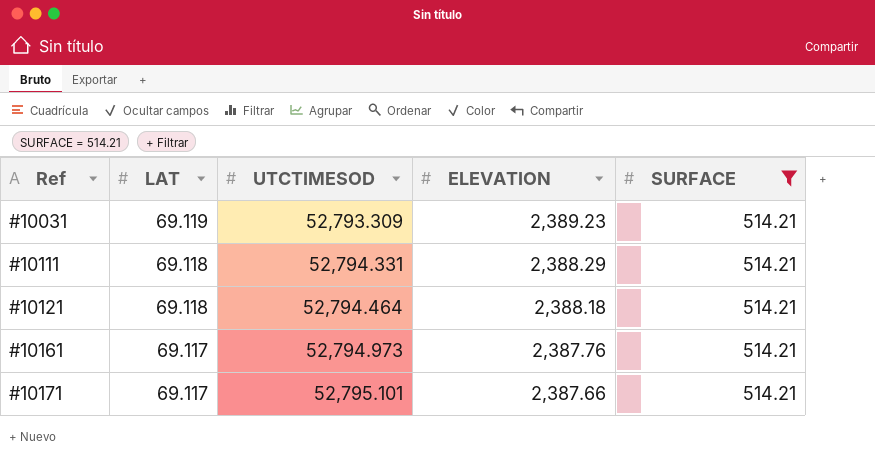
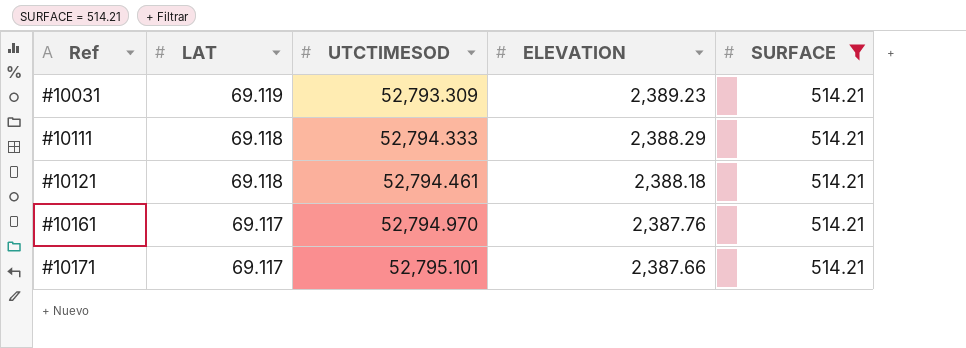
#10111 | UTCTIMESOD: 52,794.331 -> 52,794.333
#10121 | UTCTIMESOD: 52,794.464 -> 52,794.461
#10161 | UTCTIMESOD: 52,794.973 -> 52,794.970

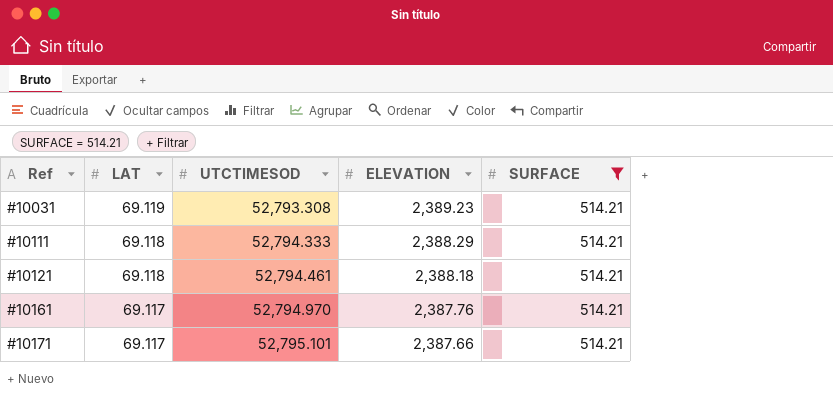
#10031 | UTCTIMESOD: 52,793.309 -> 52,793.308

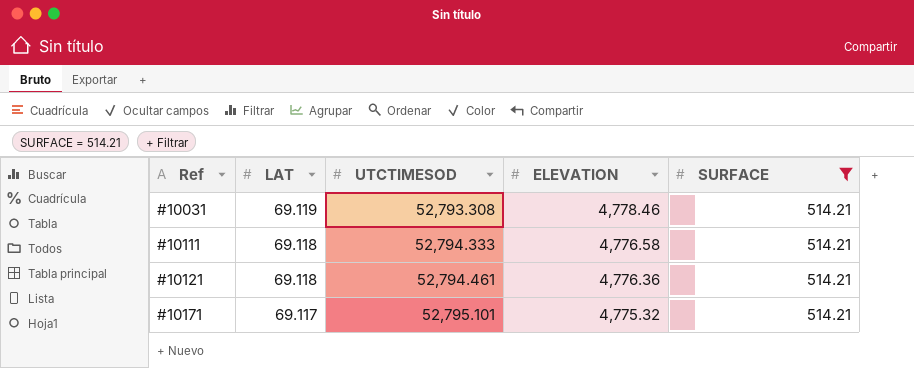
row #10161: 69.117 | 52,794.970 | 2,387.76 | 514.21 -> none
#10031 | ELEVATION: 2,389.23 -> 4,778.46
#10111 | ELEVATION: 2,388.29 -> 4,776.58
#10121 | ELEVATION: 2,388.18 -> 4,776.36
#10171 | ELEVATION: 2,387.66 -> 4,775.32

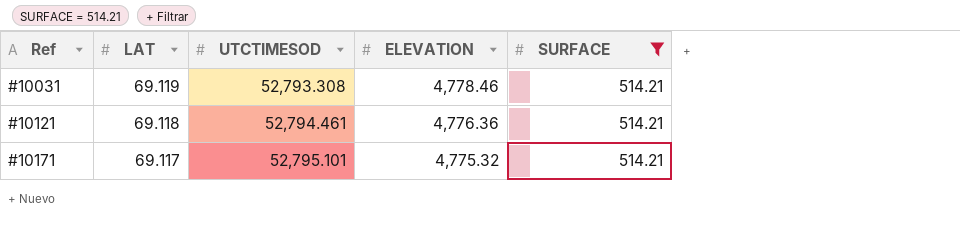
row #10111: 69.118 | 52,794.333 | 4,776.58 | 514.21 -> none

